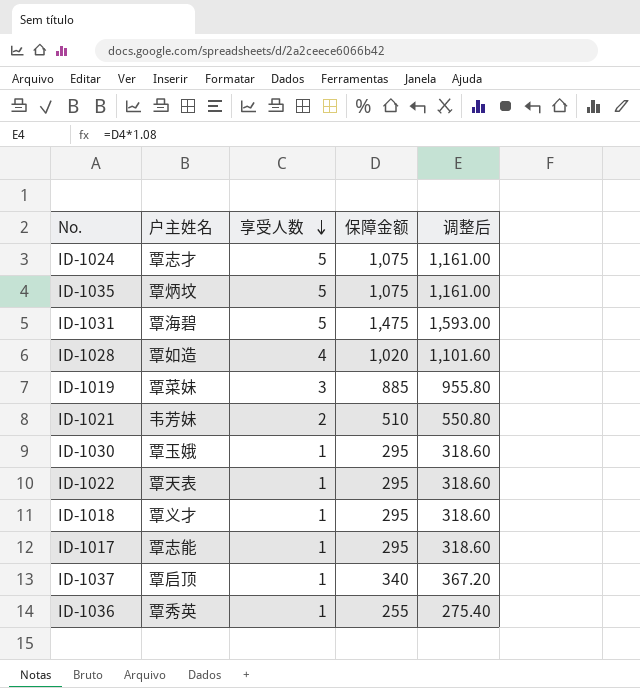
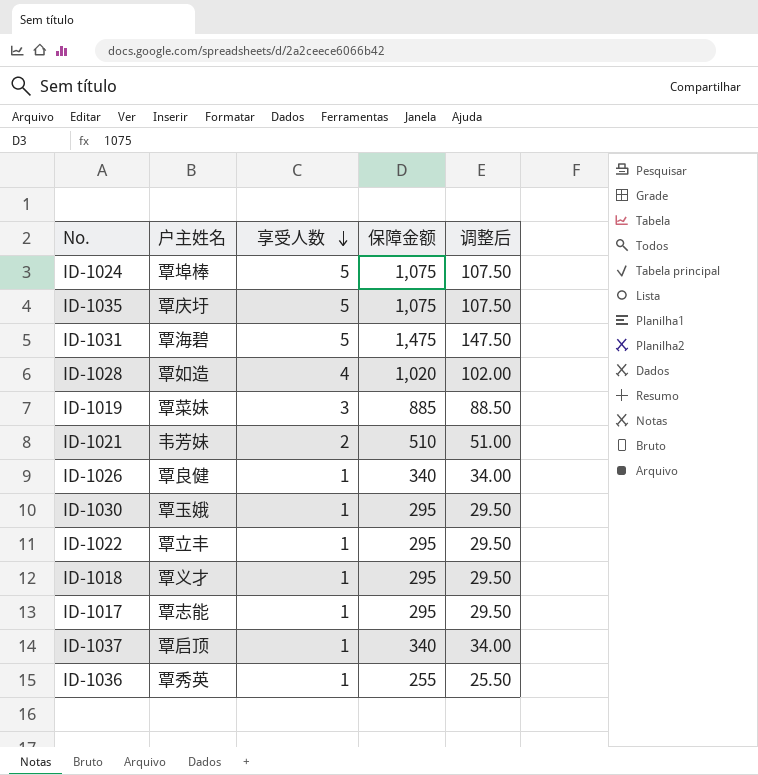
column 调整后 | formula: [保障金额] * 1.08 -> [保障金额] * 0.1
ID-1024 | 户主姓名: 覃志才 -> 覃埠棒
ID-1035 | 户主姓名: 覃炳坟 -> 覃庆圩
row ID-1026: none -> 覃良健 | 1 | 340 | 34.00
ID-1022 | 户主姓名: 覃天表 -> 覃立丰

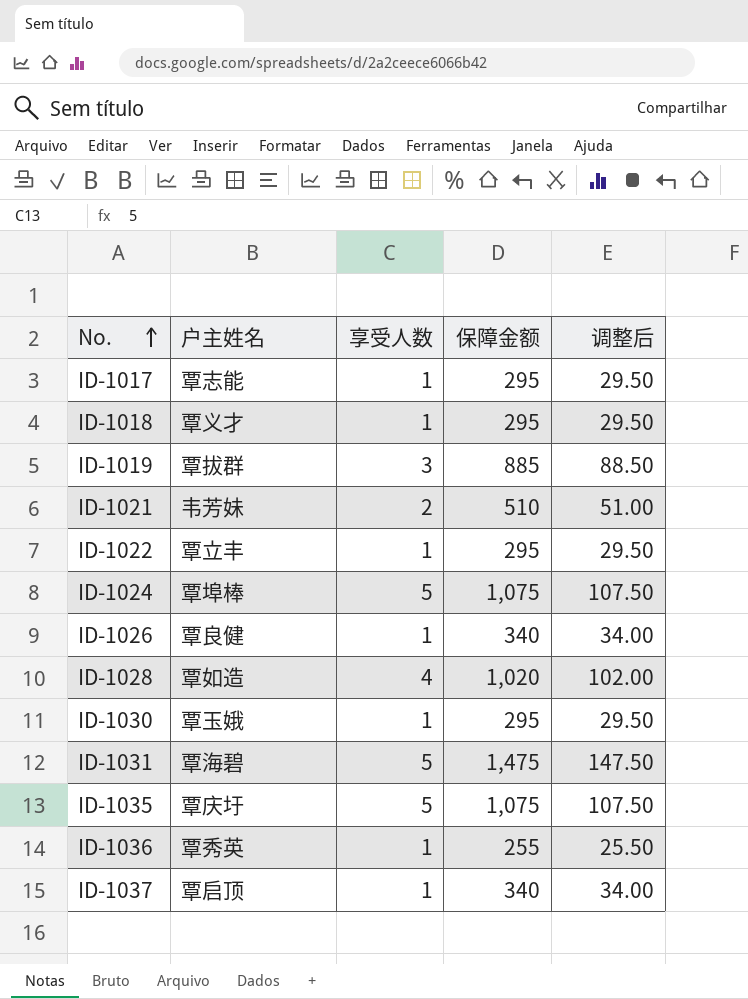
row order: 享受人数 descending -> No. ascending
ID-1019 | 户主姓名: 覃菜妹 -> 覃拔群

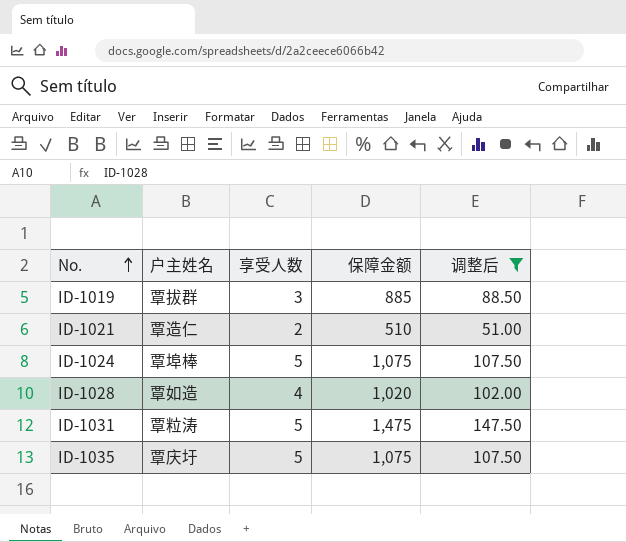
filter: none -> 调整后 >= 51.00
ID-1021 | 户主姓名: 韦芳妹 -> 覃造仁
ID-1031 | 户主姓名: 覃海碧 -> 覃粒涛

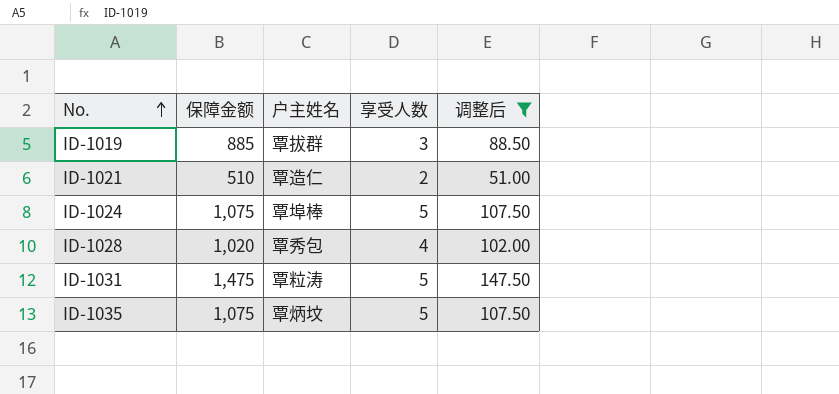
column 保障金额 | position: 4 -> 2
ID-1028 | 户主姓名: 覃如造 -> 覃秀包
ID-1035 | 户主姓名: 覃庆圩 -> 覃炳坟

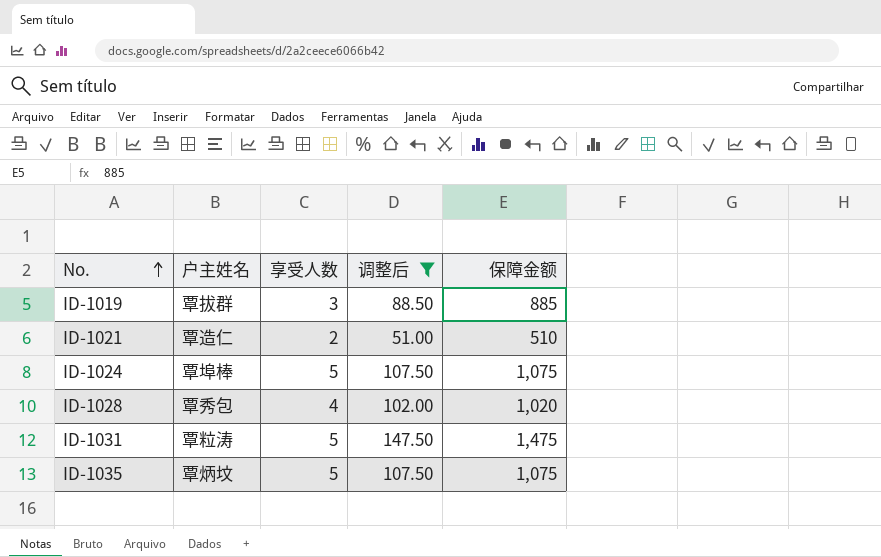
column 保障金额 | position: 2 -> 5

